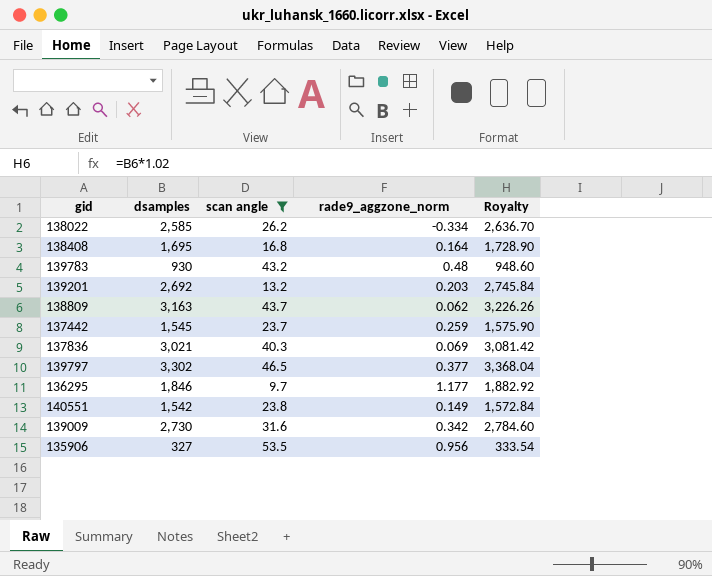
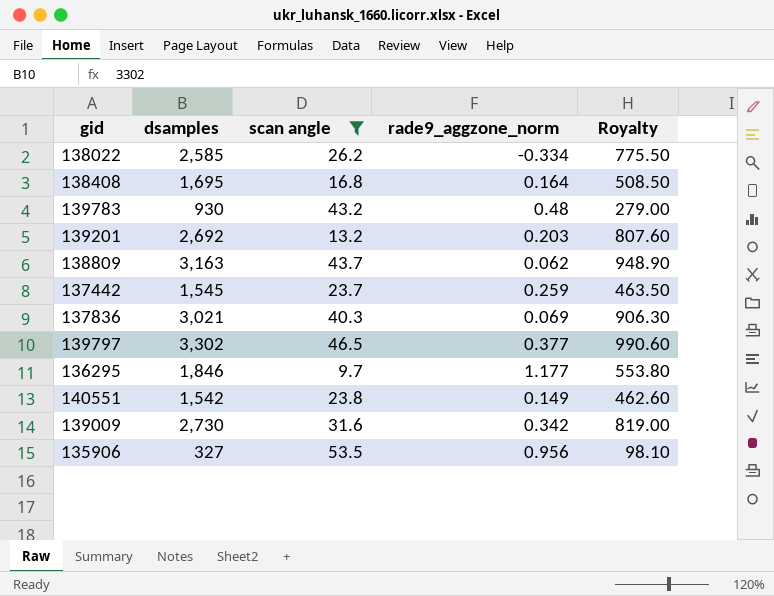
column Royalty | formula: [dsamples] * 1.02 -> [dsamples] * 0.3

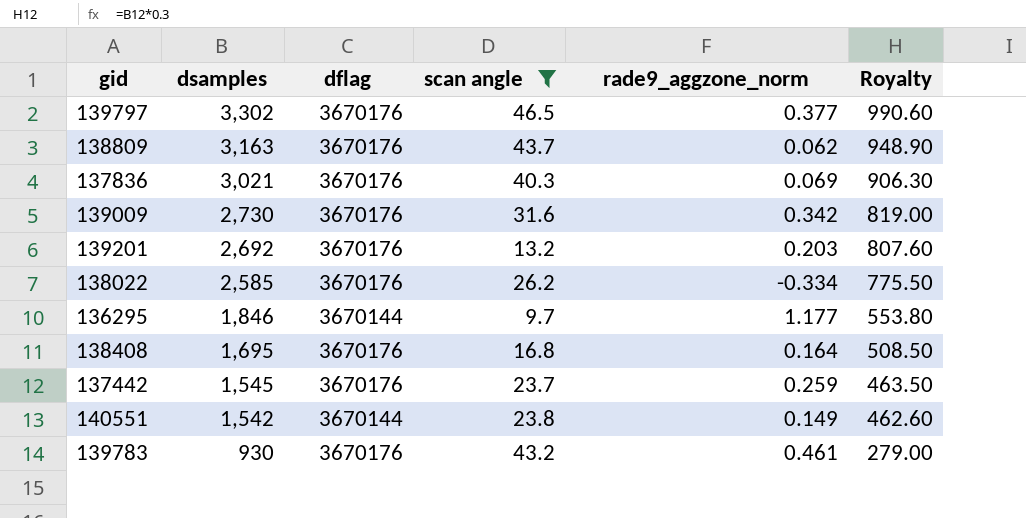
row order: none -> dsamples descending
column dflag | position: none -> 3
row 135906: 327 | 53.5 | 0.956 | 98.10 -> none
139783 | rade9_aggzone_norm: 0.48 -> 0.461

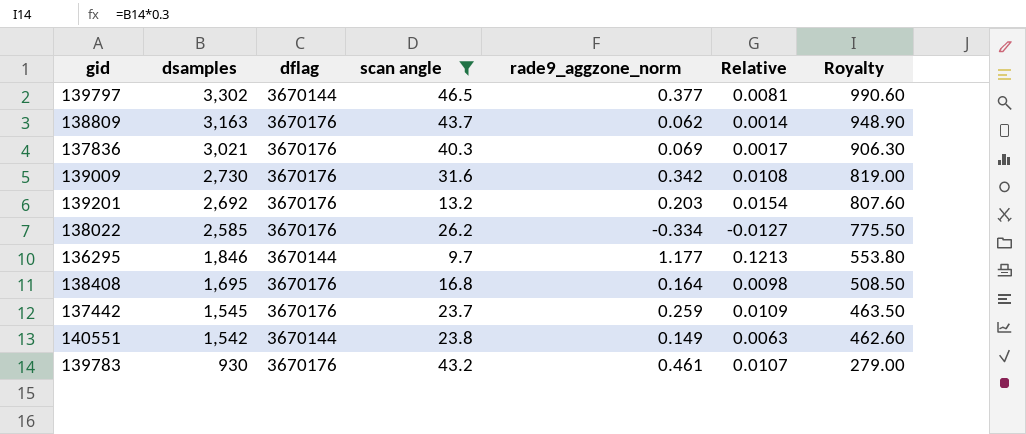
column Relative | formula: none -> [rade9_aggzone_norm] / [scan angle]
139797 | dflag: 3670176 -> 3670144

